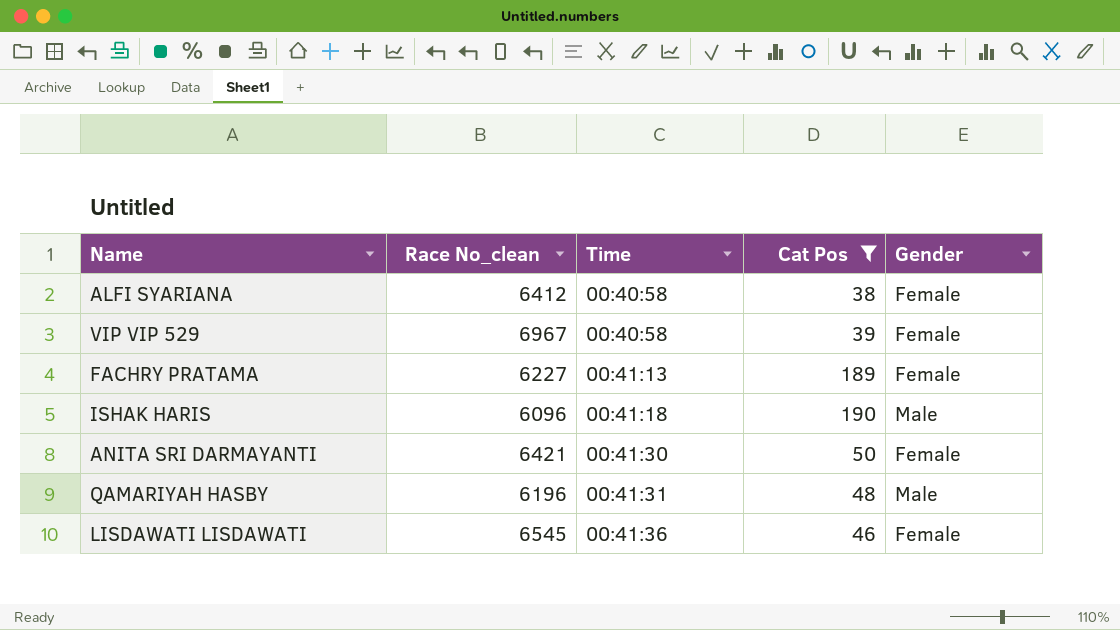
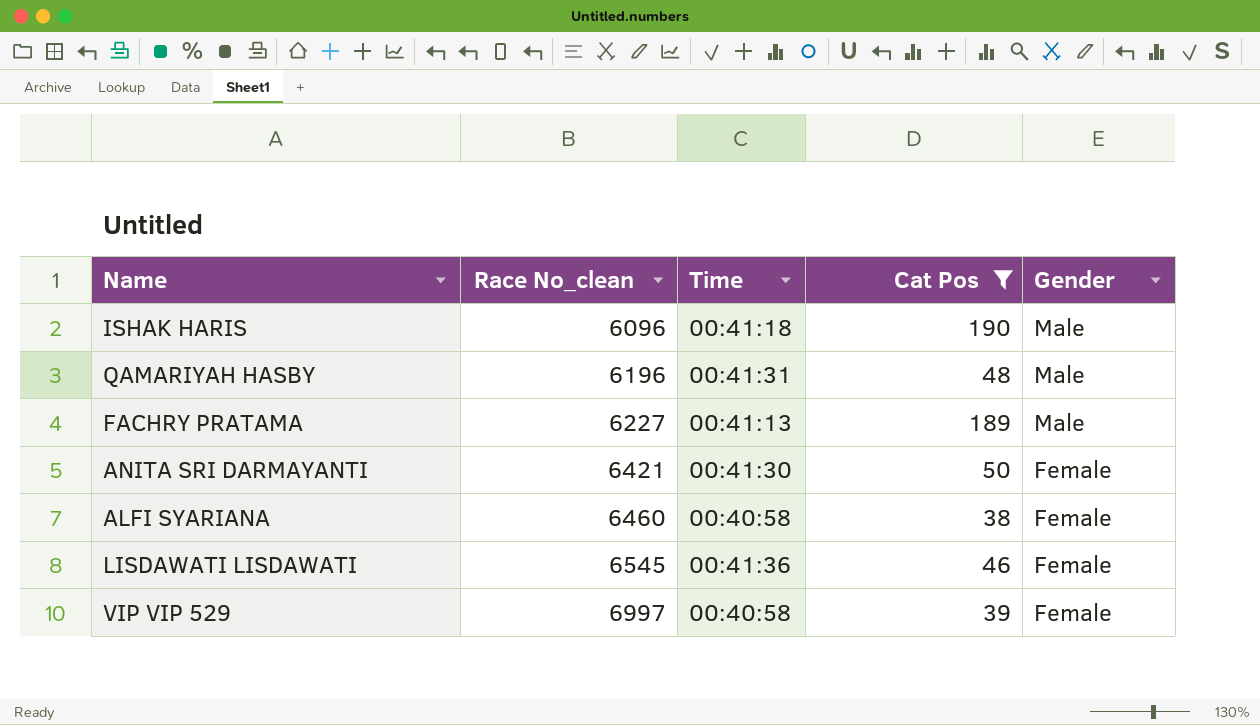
row order: Time ascending -> Race No_clean ascending
FACHRY PRATAMA | Gender: Female -> Male
ALFI SYARIANA | Race No_clean: 6412 -> 6460
VIP VIP 529 | Race No_clean: 6967 -> 6997

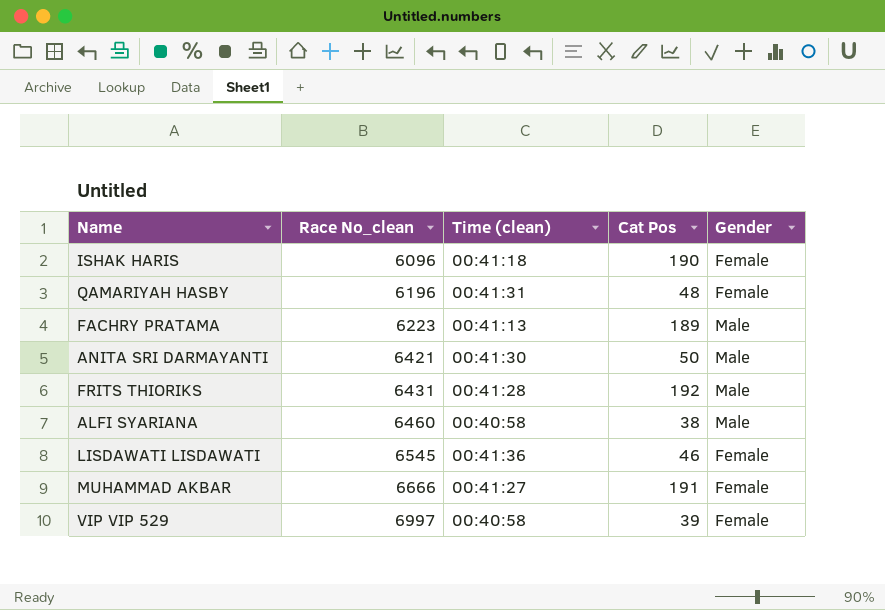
filter: Cat Pos <= 190 -> none
column name: Time -> Time (clean)
ISHAK HARIS | Gender: Male -> Female
QAMARIYAH HASBY | Gender: Male -> Female
FACHRY PRATAMA | Race No_clean: 6227 -> 6223
ANITA SRI DARMAYANTI | Gender: Female -> Male
ALFI SYARIANA | Gender: Female -> Male

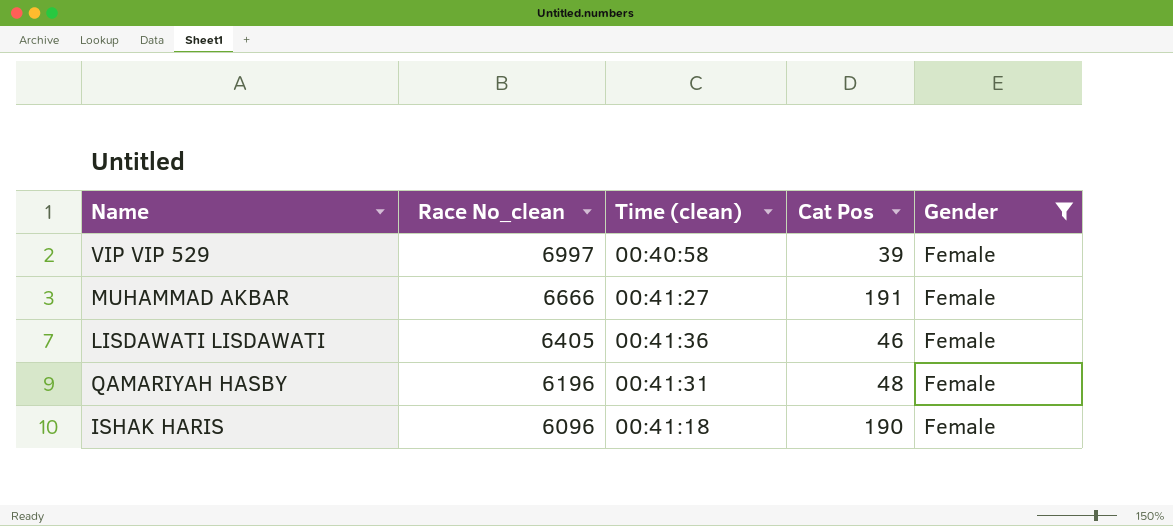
filter: none -> Gender = Female
row order: Race No_clean ascending -> Race No_clean descending
LISDAWATI LISDAWATI | Race No_clean: 6545 -> 6405

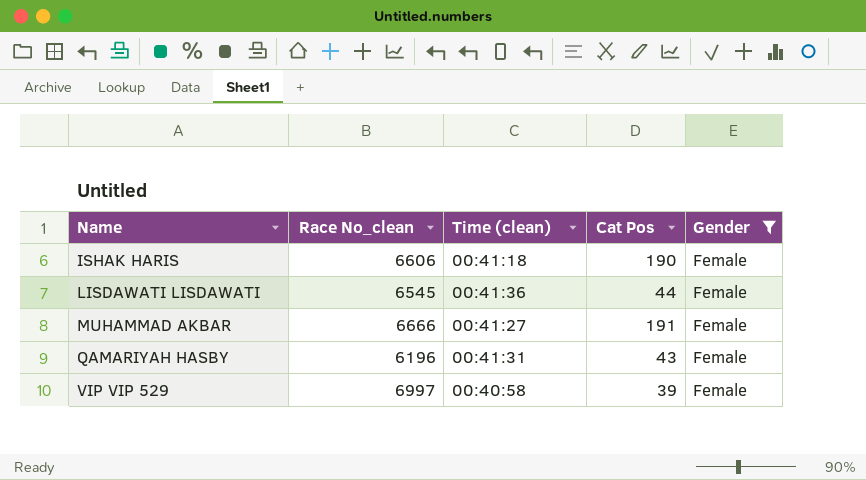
row order: Race No_clean descending -> Name ascending
ISHAK HARIS | Race No_clean: 6096 -> 6606
LISDAWATI LISDAWATI | Race No_clean: 6405 -> 6545
LISDAWATI LISDAWATI | Cat Pos: 46 -> 44
QAMARIYAH HASBY | Cat Pos: 48 -> 43

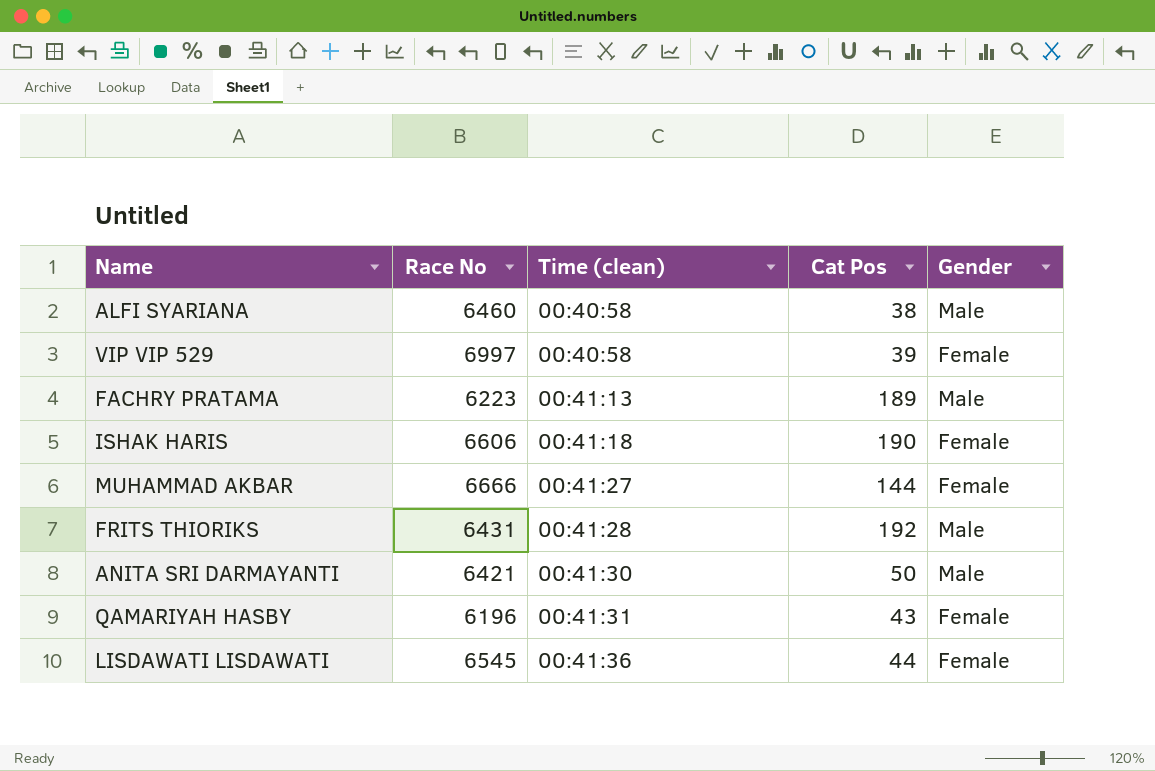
filter: Gender = Female -> none
row order: Name ascending -> Time (clean) ascending
column name: Race No_clean -> Race No
MUHAMMAD AKBAR | Cat Pos: 191 -> 144

